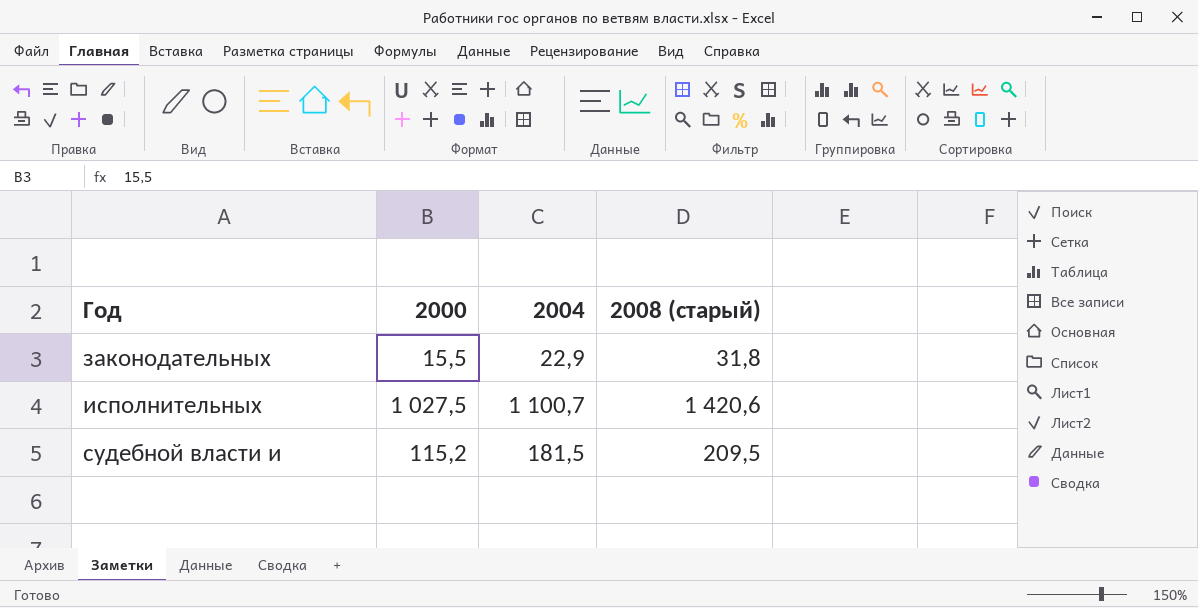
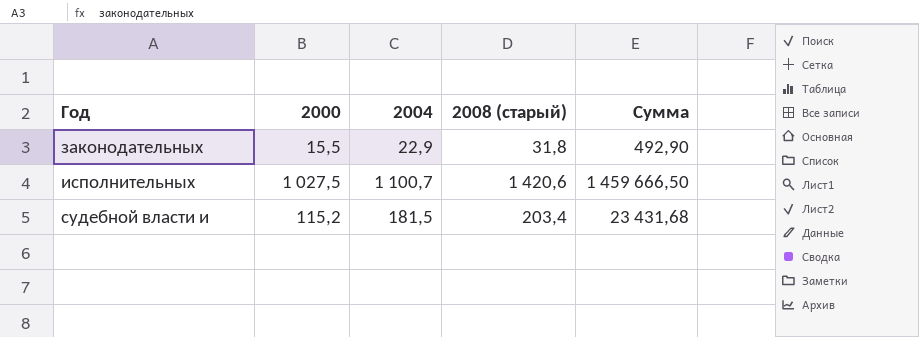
column Сумма | formula: none -> [2000] * [2008 (старый)]
судебной власти и | 2008 (старый): 209,5 -> 203,4

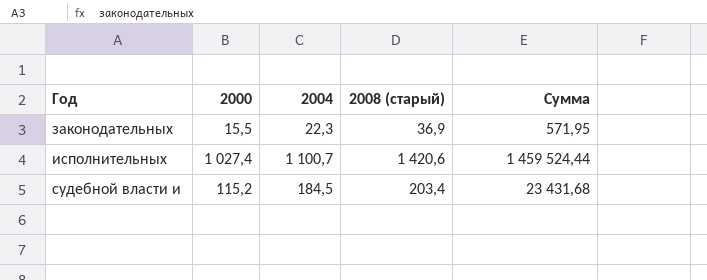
законодательных | 2004: 22,9 -> 22,3
законодательных | 2008 (старый): 31,8 -> 36,9
законодательных | Сумма: 492,90 -> 571,95
исполнительных | 2000: 1 027,5 -> 1 027,4
исполнительных | Сумма: 1 459 666,50 -> 1 459 524,44
судебной власти и | 2004: 181,5 -> 184,5

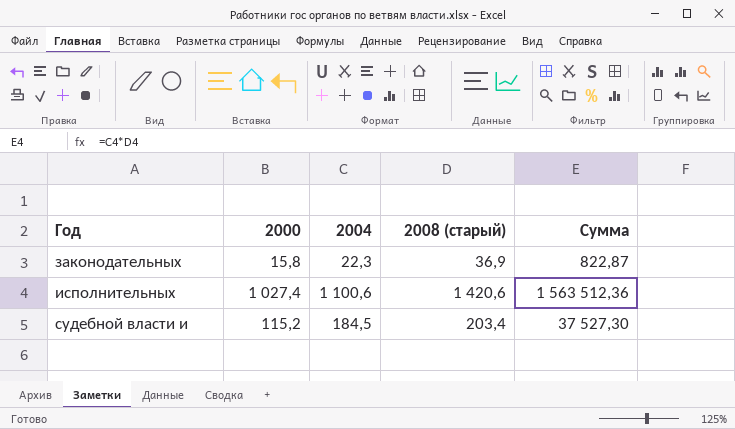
column Сумма | formula: [2000] * [2008 (старый)] -> [2004] * [2008 (старый)]
законодательных | 2000: 15,5 -> 15,8
исполнительных | 2004: 1 100,7 -> 1 100,6

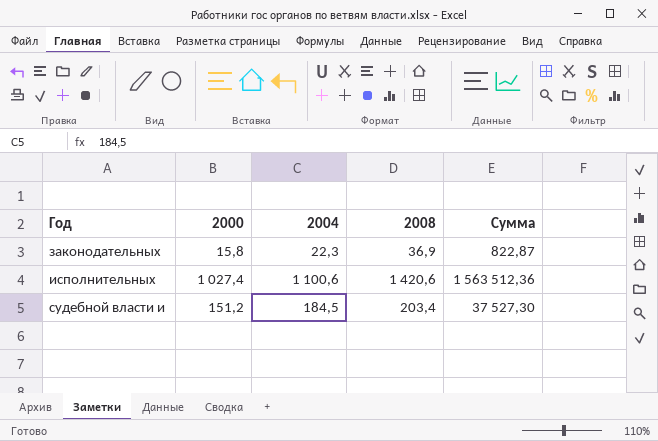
column name: 2008 (старый) -> 2008
судебной власти и | 2000: 115,2 -> 151,2

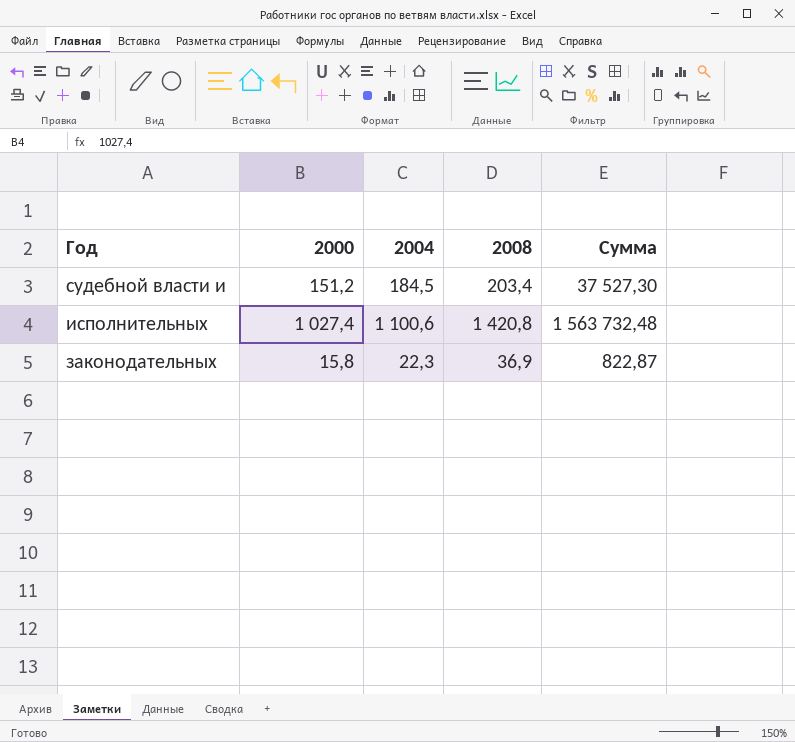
row order: Год ascending -> Год descending
исполнительных | 2008: 1 420,6 -> 1 420,8
исполнительных | Сумма: 1 563 512,36 -> 1 563 732,48

